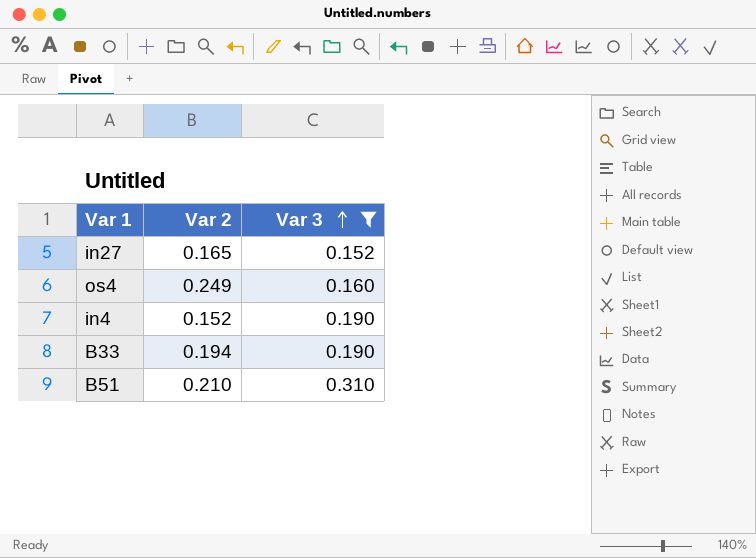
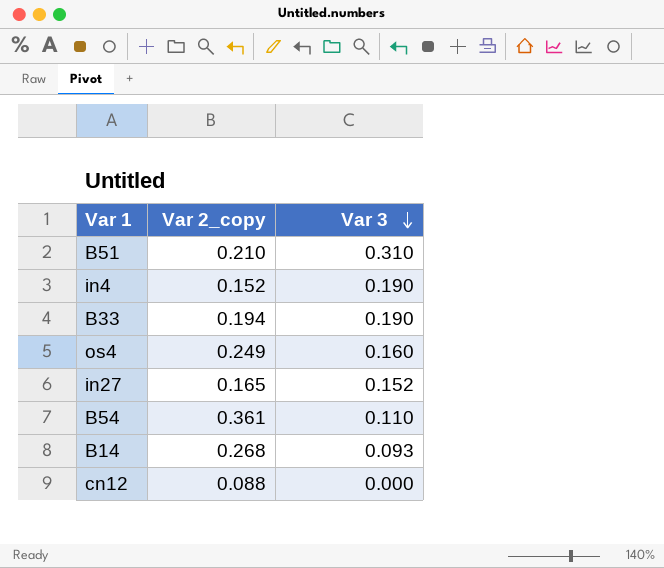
filter: Var 3 >= 0.152 -> none
row order: Var 3 ascending -> Var 3 descending
column name: Var 2 -> Var 2_copy

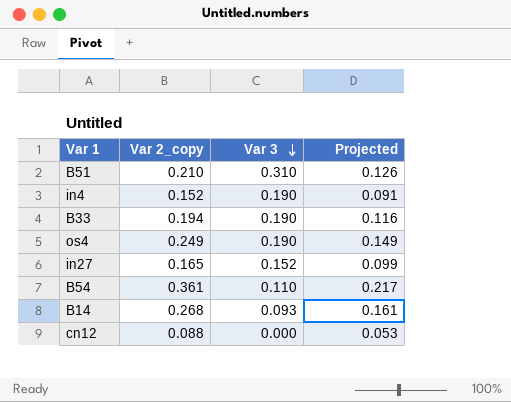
column Projected | formula: none -> [Var 2_copy] * 0.6
os4 | Var 3: 0.160 -> 0.190

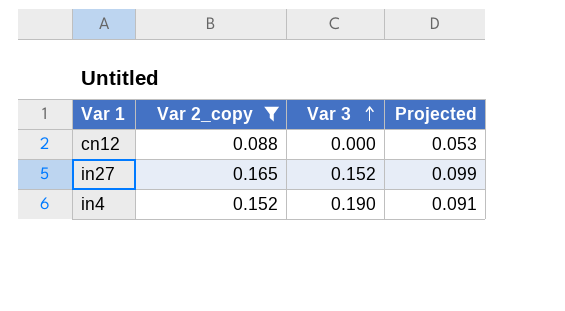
filter: none -> Var 2_copy <= 0.165
row order: Var 3 descending -> Var 3 ascending

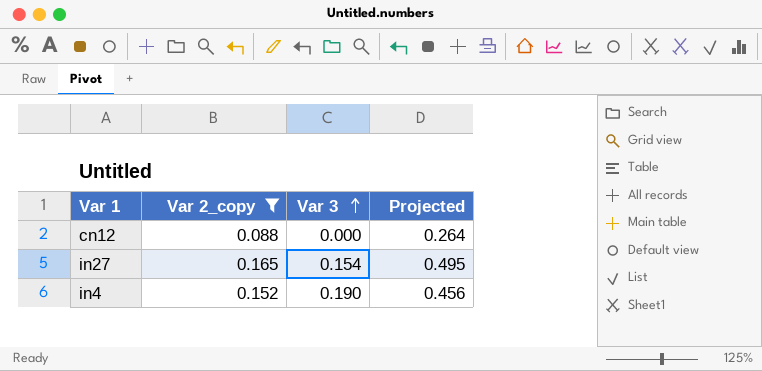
column Projected | formula: [Var 2_copy] * 0.6 -> [Var 2_copy] * 3
in27 | Var 3: 0.152 -> 0.154

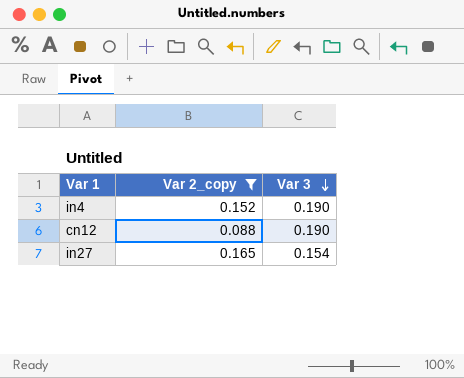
row order: Var 3 ascending -> Var 3 descending
column Projected | formula: [Var 2_copy] * 3 -> none
cn12 | Var 3: 0.000 -> 0.190

